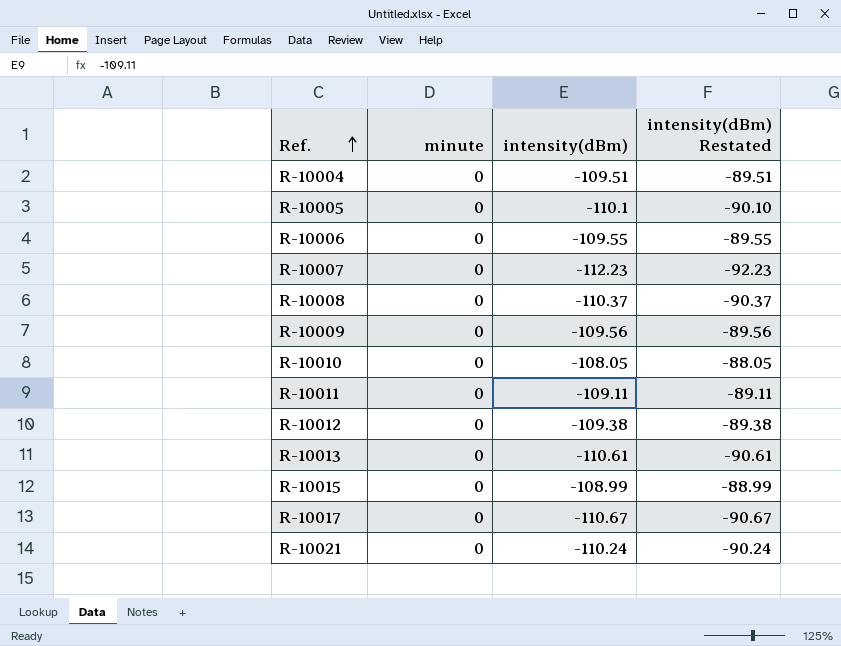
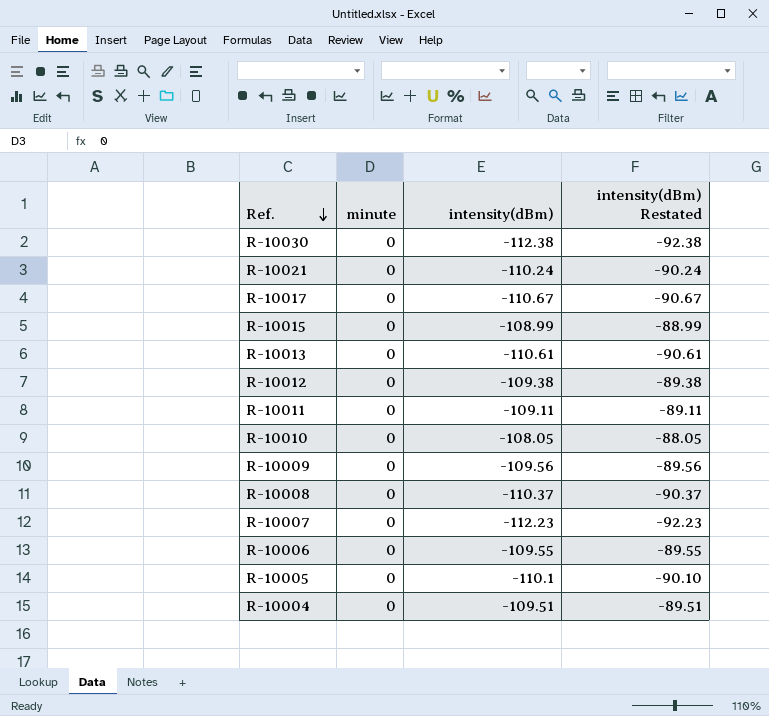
row order: Ref. ascending -> Ref. descending
row R-10030: none -> 0 | -112.38 | -92.38

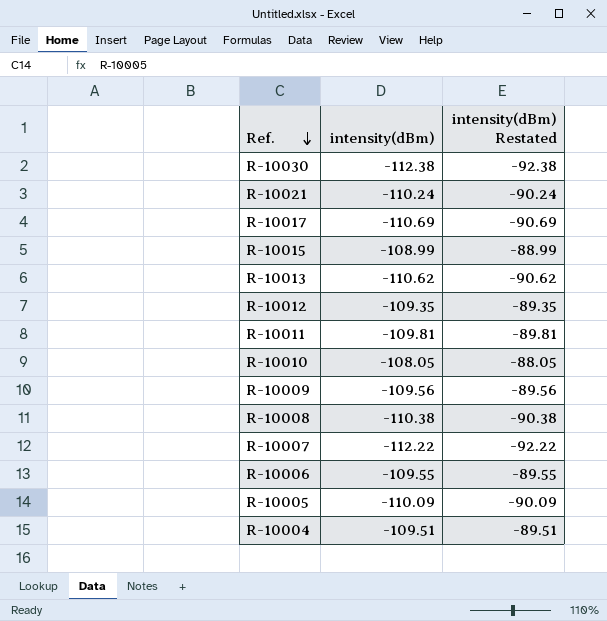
column minute | position: 2 -> none
R-10017 | intensity(dBm): -110.67 -> -110.69
R-10017 | intensity(dBm) Restated: -90.67 -> -90.69
R-10013 | intensity(dBm): -110.61 -> -110.62
R-10013 | intensity(dBm) Restated: -90.61 -> -90.62
R-10012 | intensity(dBm): -109.38 -> -109.35
R-10012 | intensity(dBm) Restated: -89.38 -> -89.35
R-10011 | intensity(dBm): -109.11 -> -109.81
R-10011 | intensity(dBm) Restated: -89.11 -> -89.81
R-10008 | intensity(dBm): -110.37 -> -110.38
R-10008 | intensity(dBm) Restated: -90.37 -> -90.38
R-10007 | intensity(dBm): -112.23 -> -112.22
R-10007 | intensity(dBm) Restated: -92.23 -> -92.22
R-10005 | intensity(dBm): -110.1 -> -110.09
R-10005 | intensity(dBm) Restated: -90.10 -> -90.09

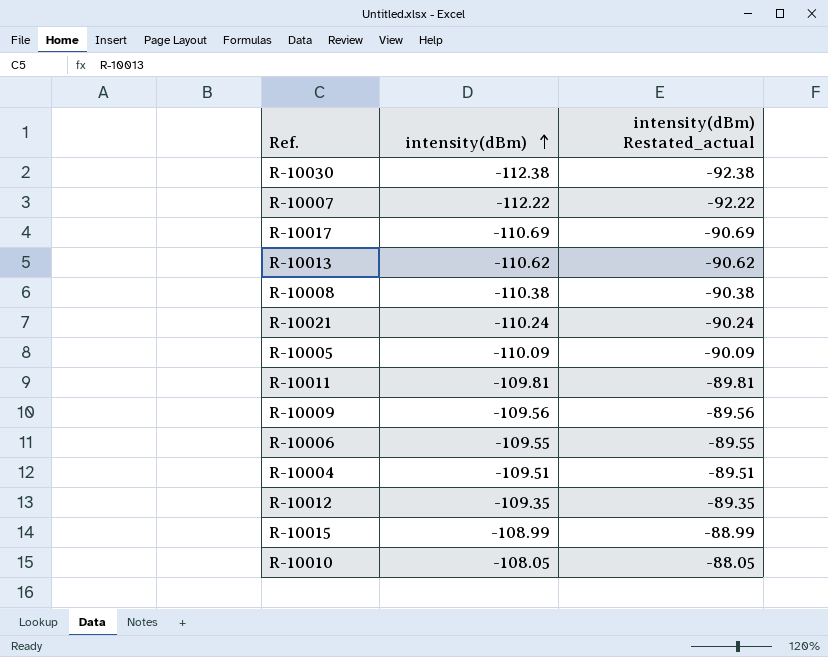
row order: Ref. descending -> intensity(dBm) ascending
column name: intensity(dBm) Restated -> intensity(dBm) Restated_actual

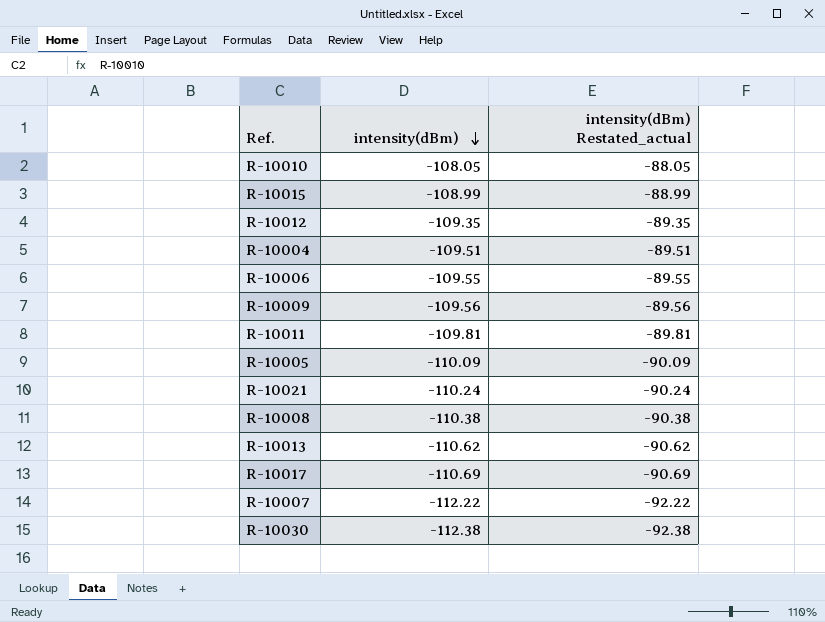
row order: intensity(dBm) ascending -> intensity(dBm) descending

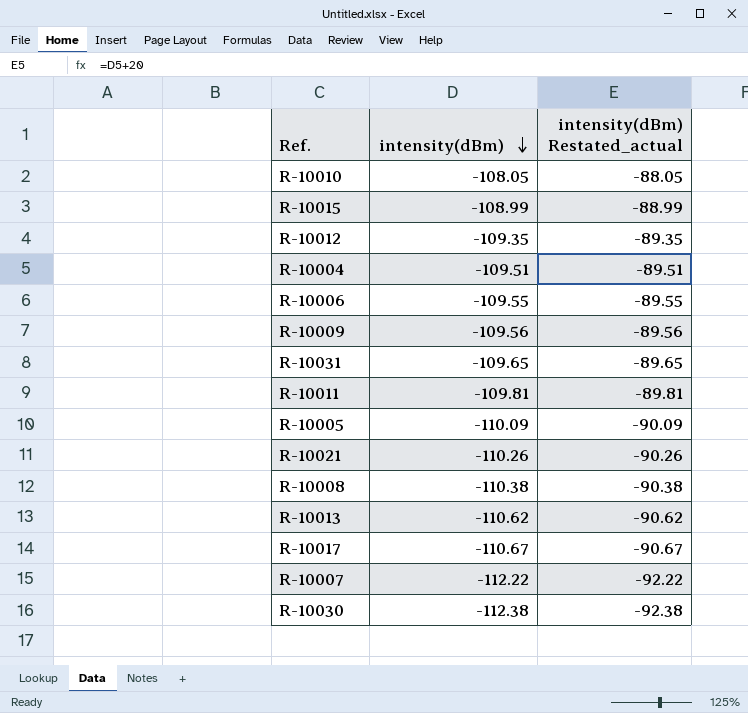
row R-10031: none -> -109.65 | -89.65
R-10021 | intensity(dBm): -110.24 -> -110.26
R-10021 | intensity(dBm) Restated_actual: -90.24 -> -90.26
R-10017 | intensity(dBm): -110.69 -> -110.67
R-10017 | intensity(dBm) Restated_actual: -90.69 -> -90.67

